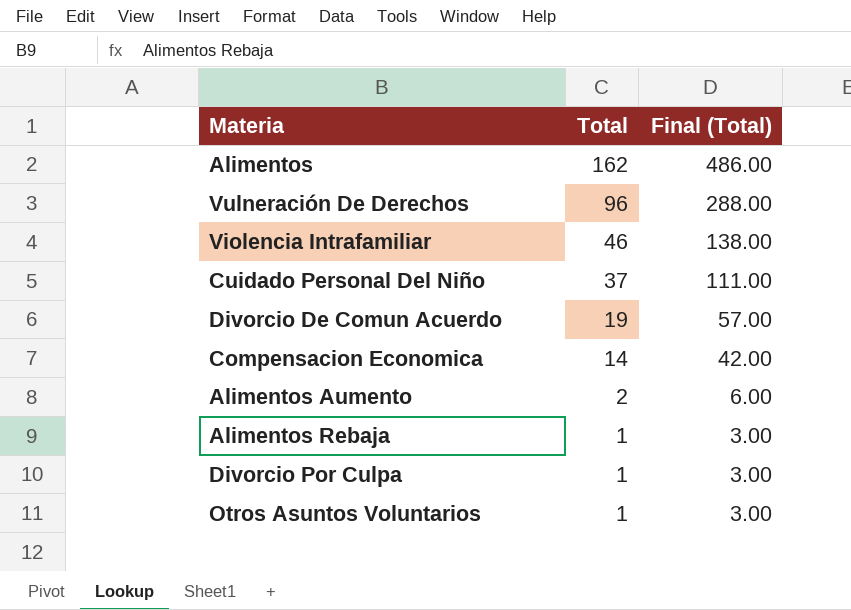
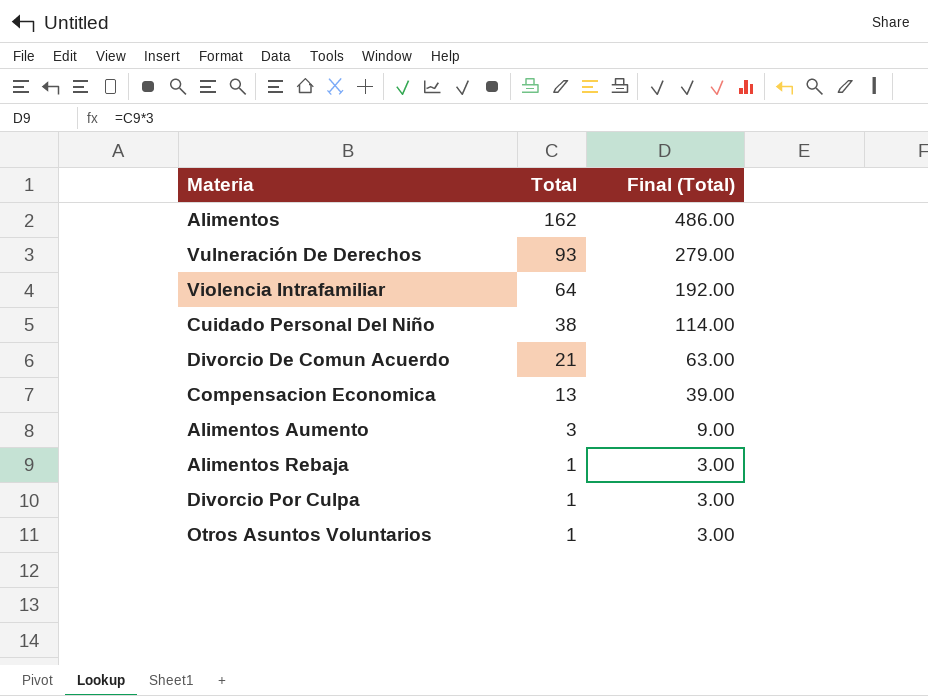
Vulneración De Derechos | Total: 96 -> 93
Vulneración De Derechos | Final (Total): 288.00 -> 279.00
Violencia Intrafamiliar | Total: 46 -> 64
Violencia Intrafamiliar | Final (Total): 138.00 -> 192.00
Cuidado Personal Del Niño | Total: 37 -> 38
Cuidado Personal Del Niño | Final (Total): 111.00 -> 114.00
Divorcio De Comun Acuerdo | Total: 19 -> 21
Divorcio De Comun Acuerdo | Final (Total): 57.00 -> 63.00
Compensacion Economica | Total: 14 -> 13
Compensacion Economica | Final (Total): 42.00 -> 39.00
Alimentos Aumento | Total: 2 -> 3
Alimentos Aumento | Final (Total): 6.00 -> 9.00

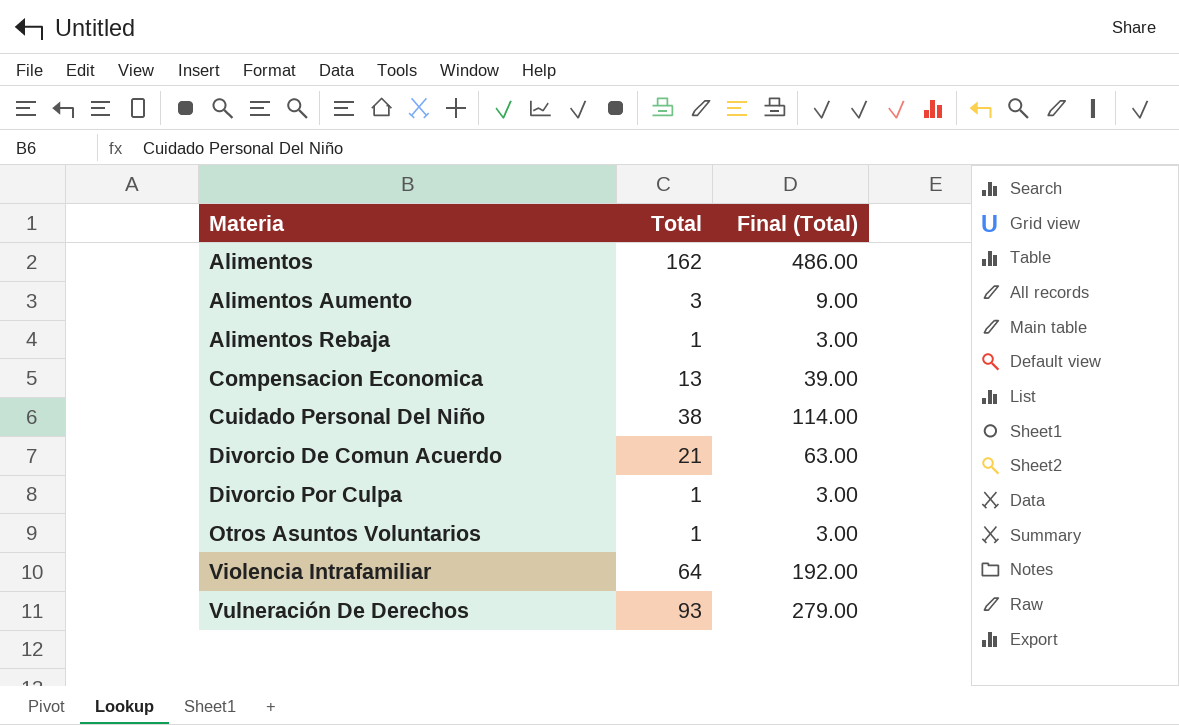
row order: Total descending -> Materia ascending

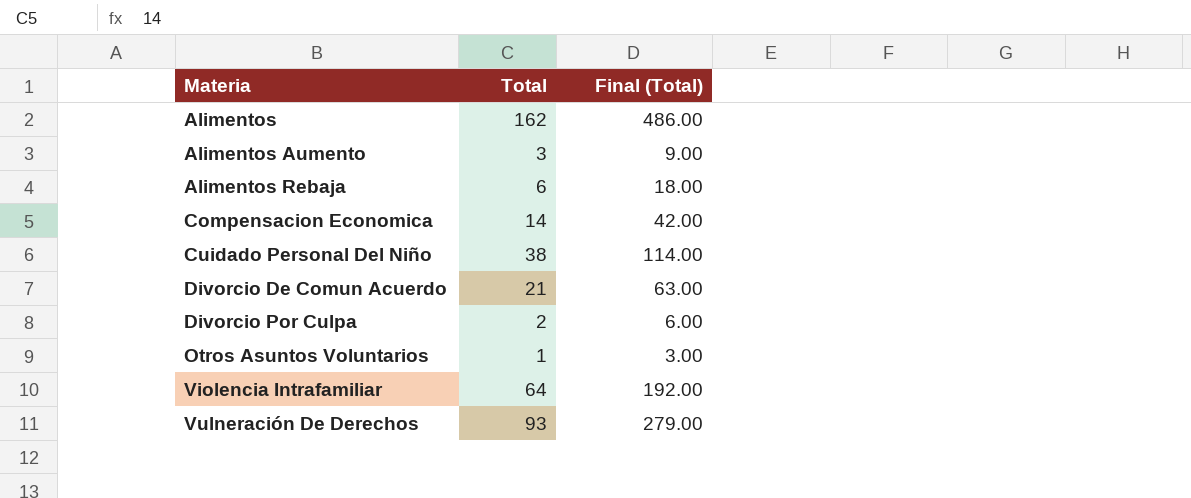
Alimentos Rebaja | Total: 1 -> 6
Alimentos Rebaja | Final (Total): 3.00 -> 18.00
Compensacion Economica | Total: 13 -> 14
Compensacion Economica | Final (Total): 39.00 -> 42.00
Divorcio Por Culpa | Total: 1 -> 2
Divorcio Por Culpa | Final (Total): 3.00 -> 6.00

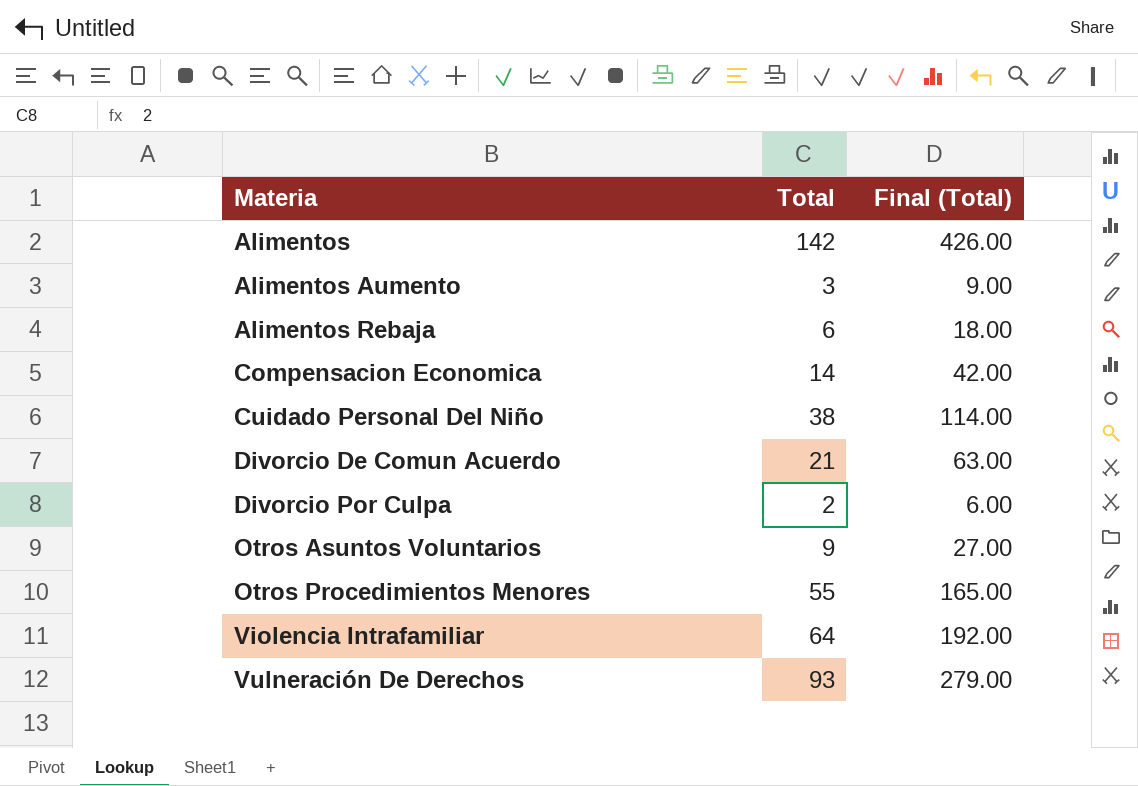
Alimentos | Total: 162 -> 142
Alimentos | Final (Total): 486.00 -> 426.00
Otros Asuntos Voluntarios | Total: 1 -> 9
Otros Asuntos Voluntarios | Final (Total): 3.00 -> 27.00
row Otros Procedimientos Menores: none -> 55 | 165.00

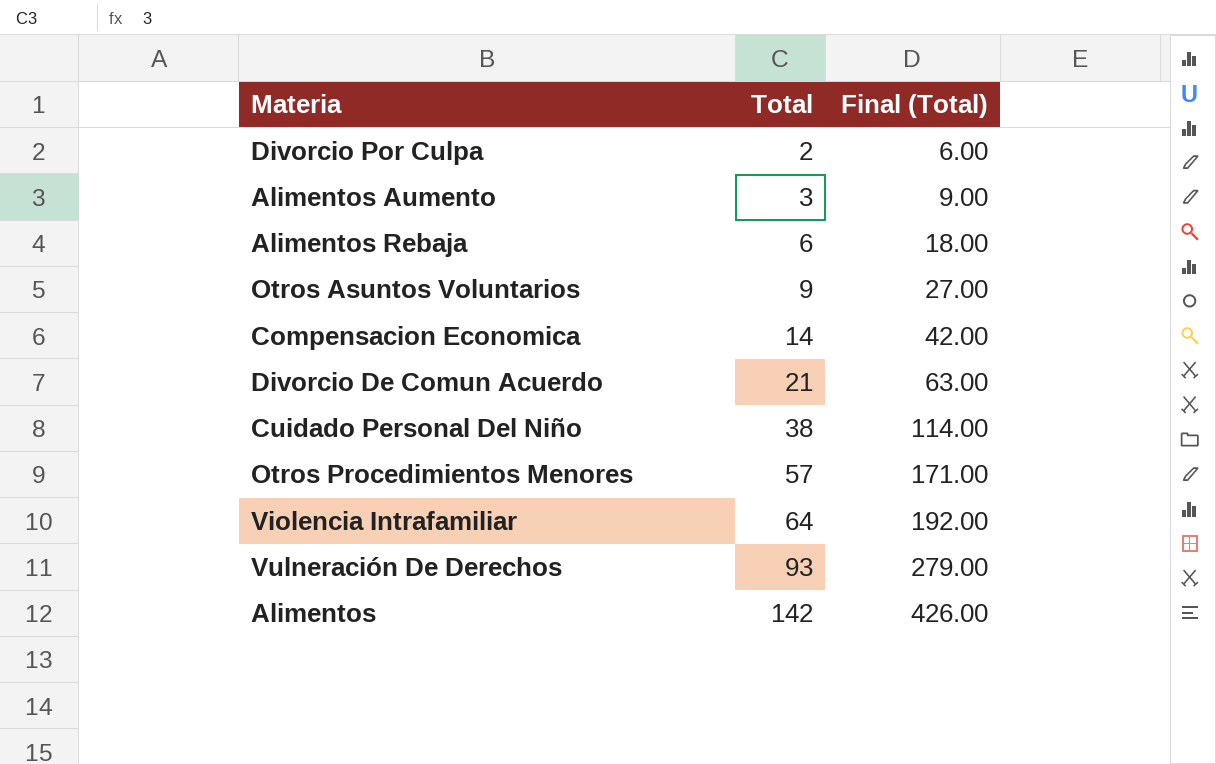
row order: Materia ascending -> Total ascending
Otros Procedimientos Menores | Total: 55 -> 57
Otros Procedimientos Menores | Final (Total): 165.00 -> 171.00

